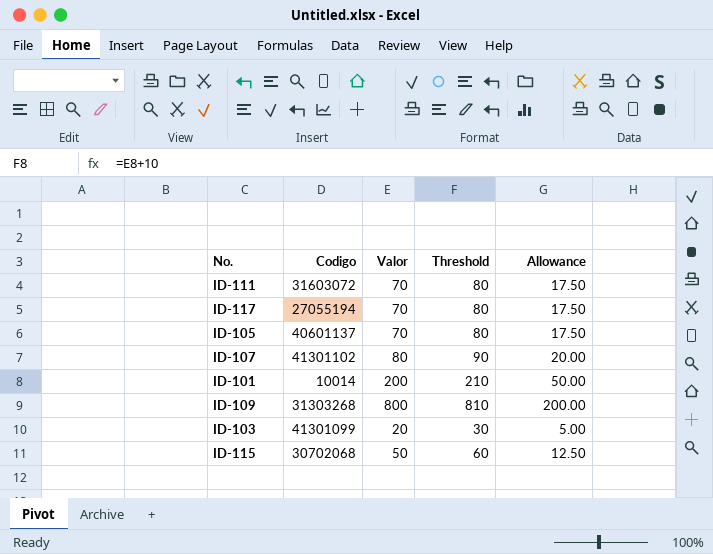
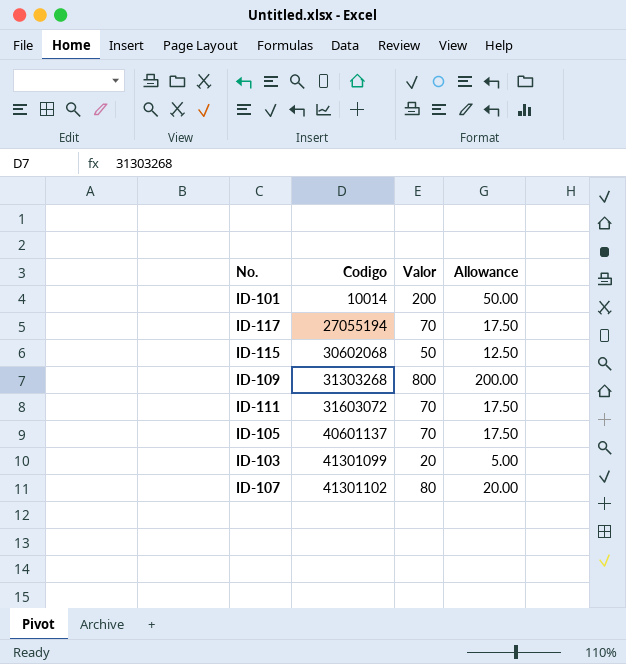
row order: none -> Codigo ascending
column Threshold | formula: [Valor] + 10 -> none
ID-115 | Codigo: 30702068 -> 30602068

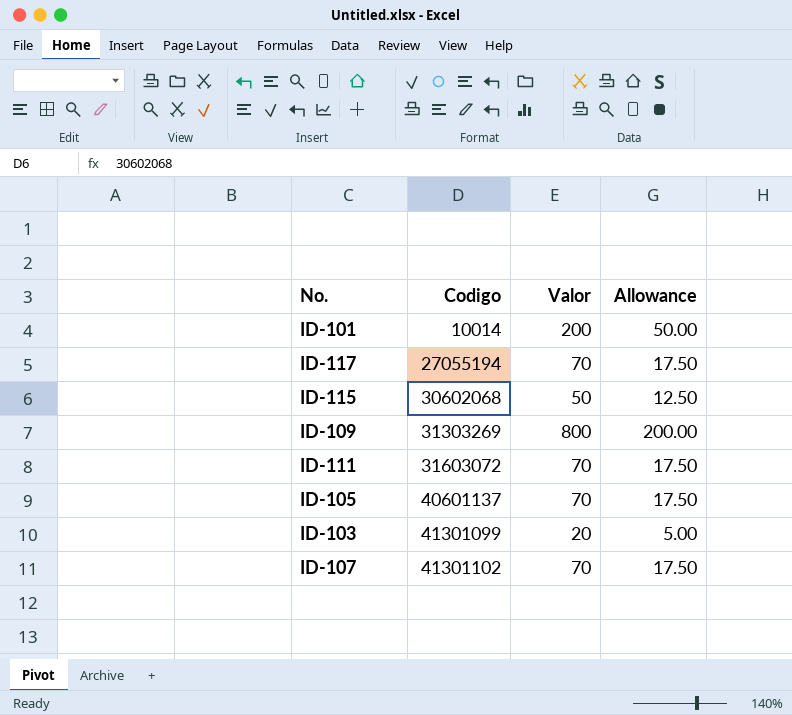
ID-109 | Codigo: 31303268 -> 31303269
ID-107 | Valor: 80 -> 70
ID-107 | Allowance: 20.00 -> 17.50

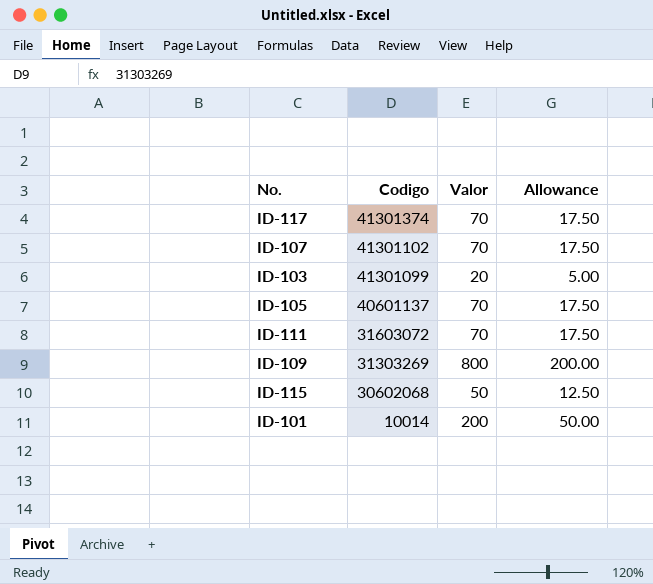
row order: Codigo ascending -> Codigo descending
ID-117 | Codigo: 27055194 -> 41301374

